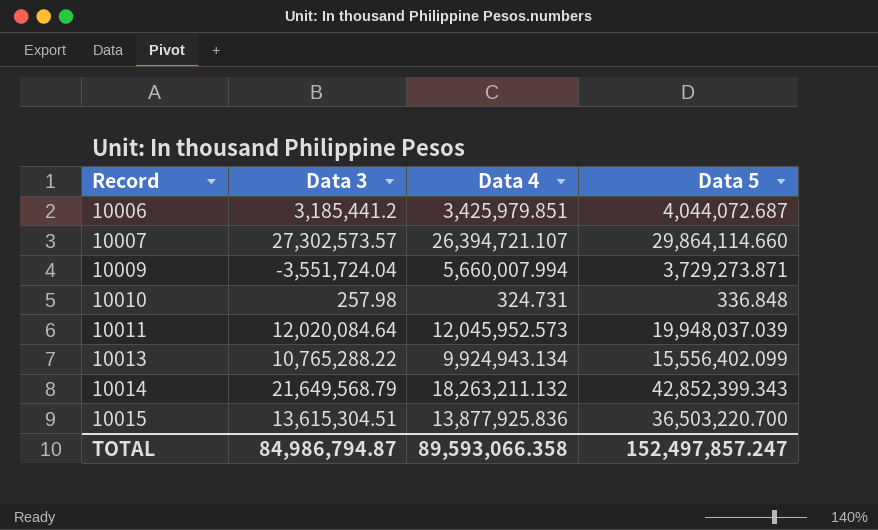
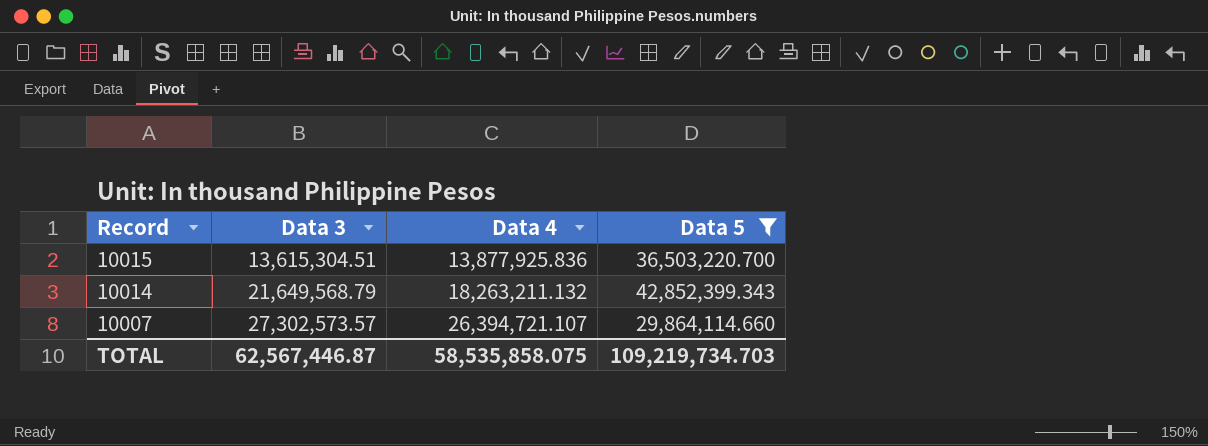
filter: none -> Data 5 >= 29,864,114.660
row order: Record ascending -> Record descending
TOTAL | Data 3: 84,986,794.87 -> 62,567,446.87
TOTAL | Data 4: 89,593,066.358 -> 58,535,858.075
TOTAL | Data 5: 152,497,857.247 -> 109,219,734.703

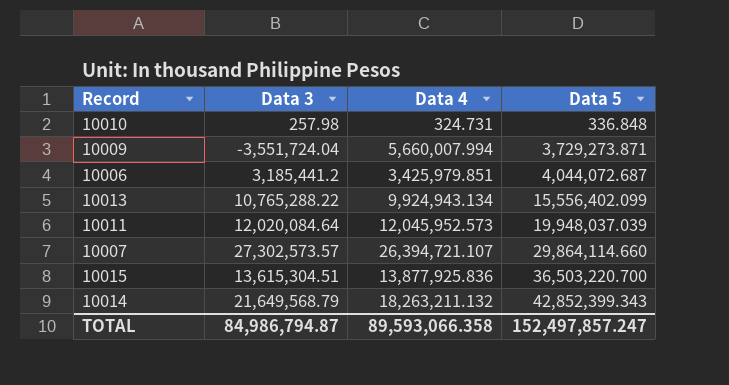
filter: Data 5 >= 29,864,114.660 -> none
row order: Record descending -> Data 5 ascending
TOTAL | Data 3: 62,567,446.87 -> 84,986,794.87
TOTAL | Data 4: 58,535,858.075 -> 89,593,066.358
TOTAL | Data 5: 109,219,734.703 -> 152,497,857.247

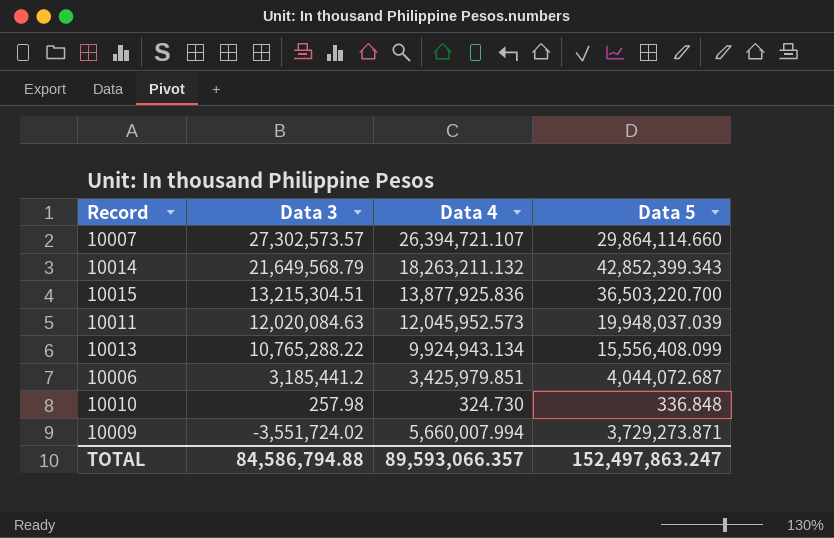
row order: Data 5 ascending -> Data 3 descending
10015 | Data 3: 13,615,304.51 -> 13,215,304.51
10011 | Data 3: 12,020,084.64 -> 12,020,084.63
10013 | Data 5: 15,556,402.099 -> 15,556,408.099
10010 | Data 4: 324.731 -> 324.730
10009 | Data 3: -3,551,724.04 -> -3,551,724.02
TOTAL | Data 3: 84,986,794.87 -> 84,586,794.88
TOTAL | Data 4: 89,593,066.358 -> 89,593,066.357
TOTAL | Data 5: 152,497,857.247 -> 152,497,863.247

